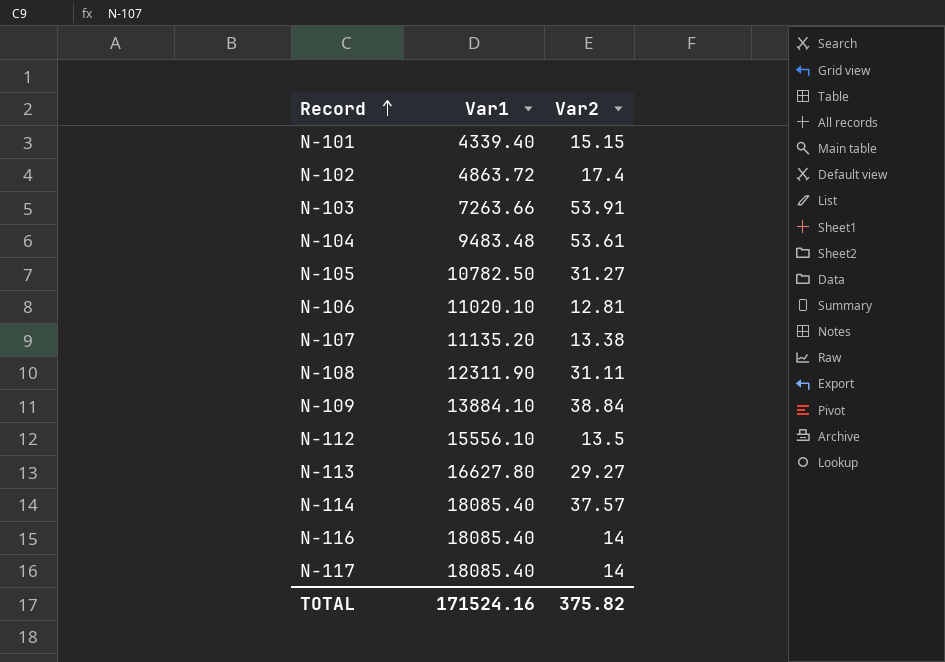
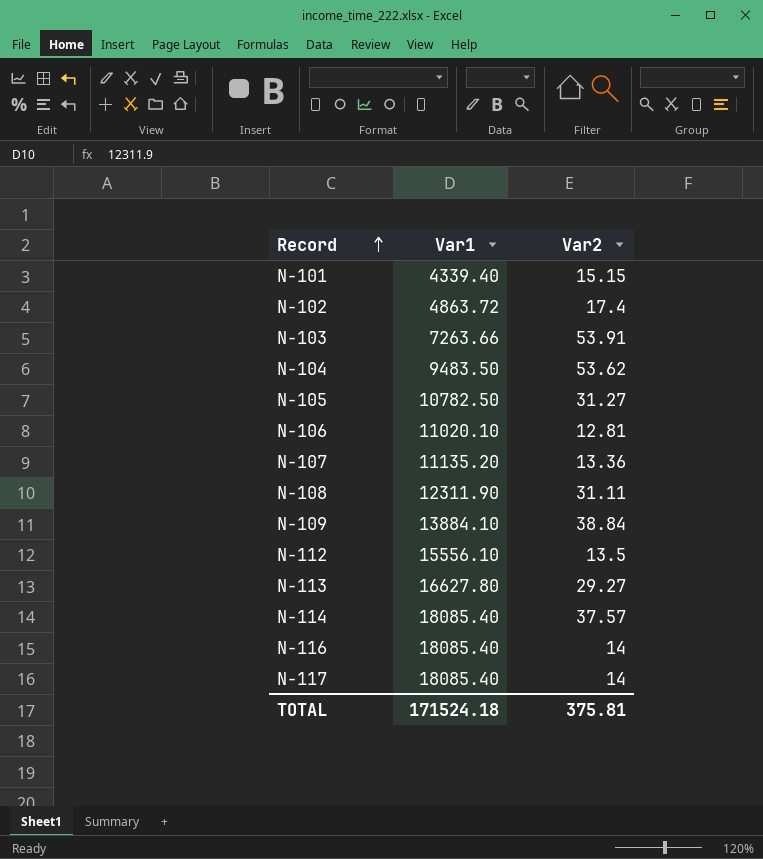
N-104 | Var1: 9483.48 -> 9483.50
N-104 | Var2: 53.61 -> 53.62
N-107 | Var2: 13.38 -> 13.36
TOTAL | Var1: 171524.16 -> 171524.18
TOTAL | Var2: 375.82 -> 375.81

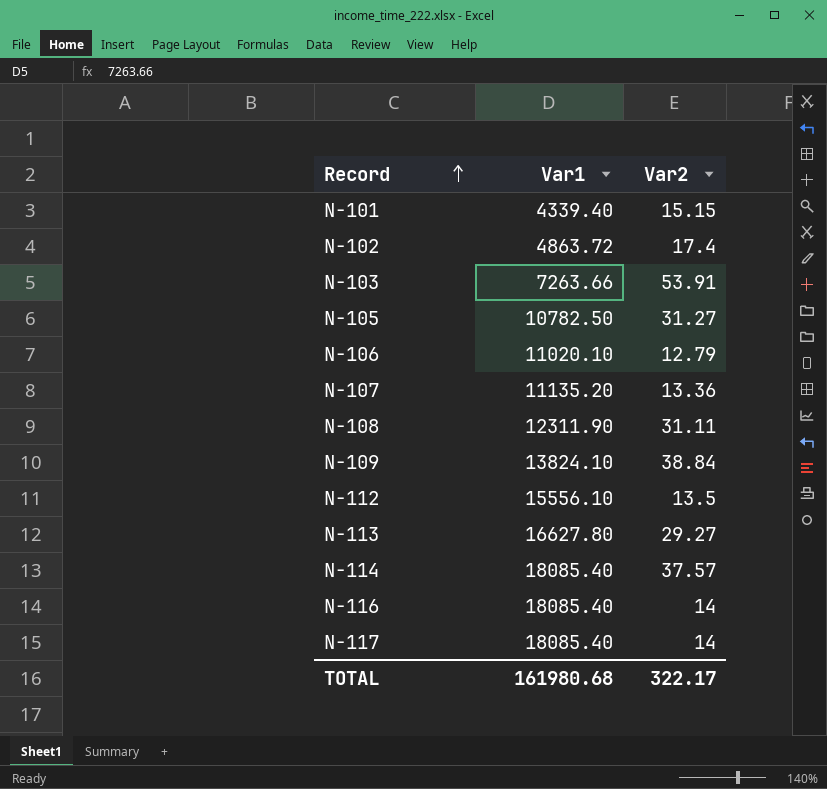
row N-104: 9483.50 | 53.62 -> none
N-106 | Var2: 12.81 -> 12.79
N-109 | Var1: 13884.10 -> 13824.10
TOTAL | Var1: 171524.18 -> 161980.68
TOTAL | Var2: 375.81 -> 322.17

